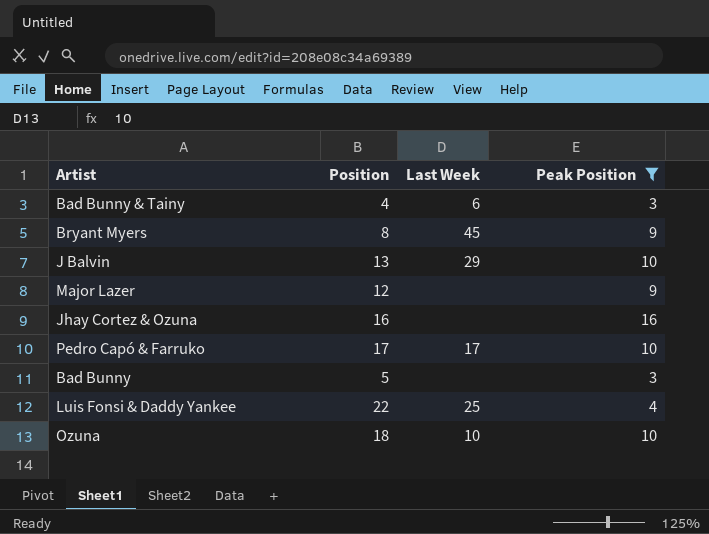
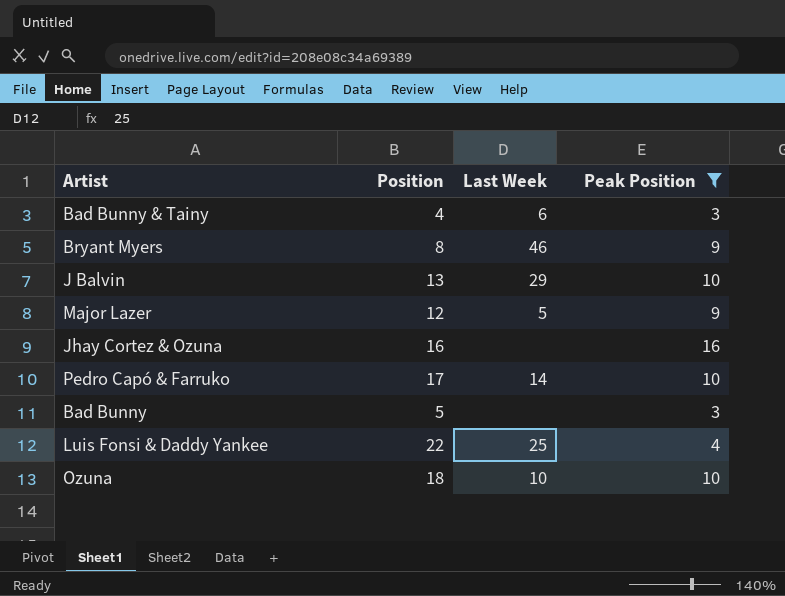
Bryant Myers | Last Week: 45 -> 46
Major Lazer | Last Week: none -> 5
Pedro Capó & Farruko | Last Week: 17 -> 14

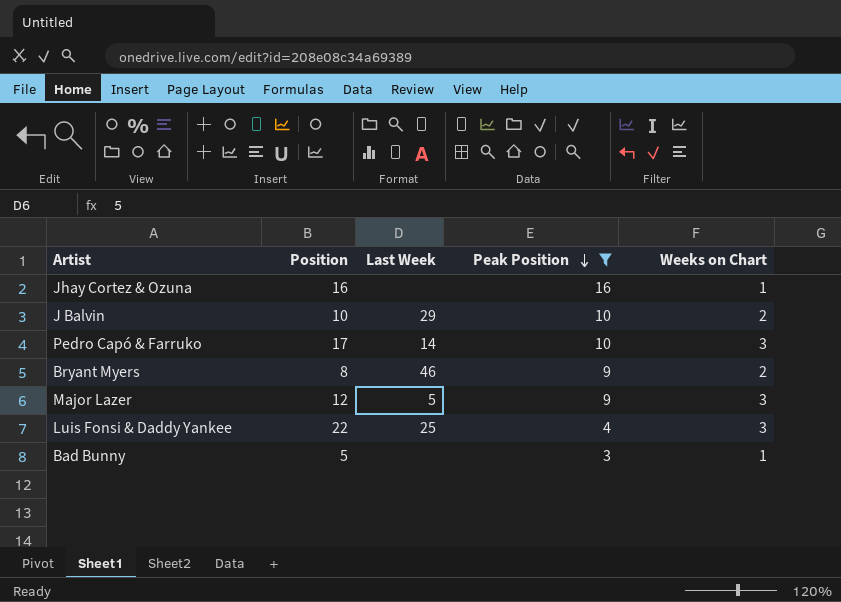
row order: none -> Peak Position descending
column Weeks on Chart | position: none -> 5
row Bad Bunny & Tainy: 4 | 6 | 3 -> none
row Ozuna: 18 | 10 | 10 -> none
J Balvin | Position: 13 -> 10

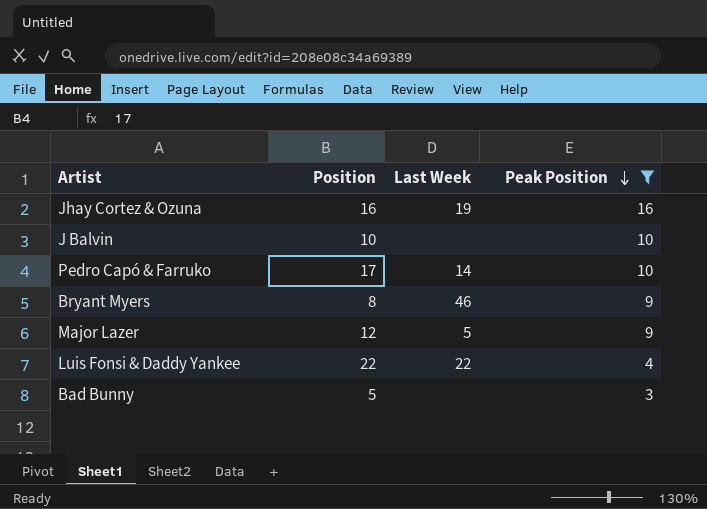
column Weeks on Chart | position: 5 -> none
Jhay Cortez & Ozuna | Last Week: none -> 19
J Balvin | Last Week: 29 -> none
Luis Fonsi & Daddy Yankee | Last Week: 25 -> 22

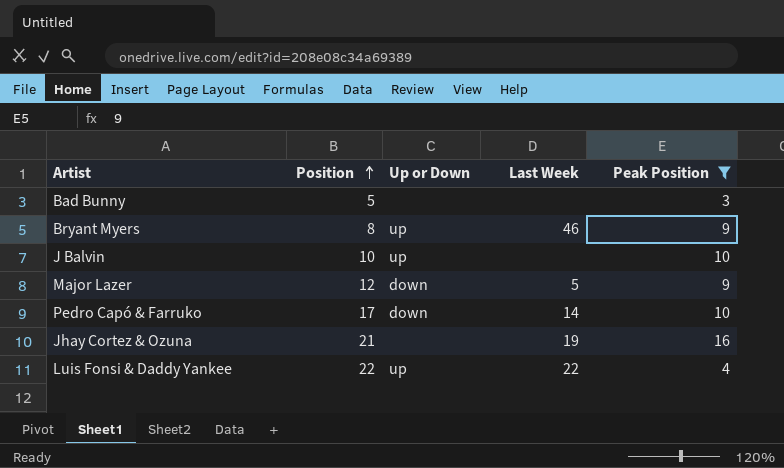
row order: Peak Position descending -> Position ascending
column Up or Down | position: none -> 3
Jhay Cortez & Ozuna | Position: 16 -> 21

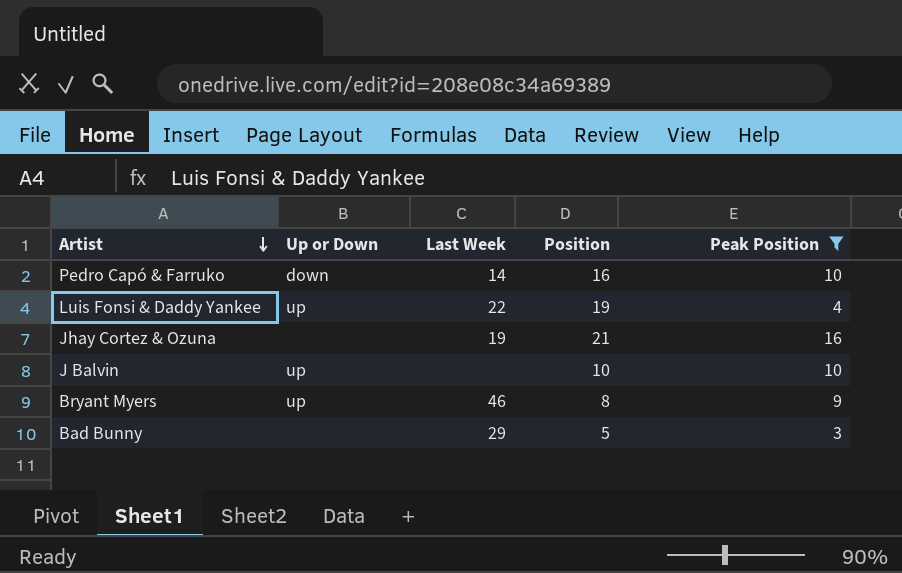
row order: Position ascending -> Artist descending
column Position | position: 2 -> 4
row Major Lazer: 12 | down | 5 | 9 -> none
Pedro Capó & Farruko | Position: 17 -> 16
Luis Fonsi & Daddy Yankee | Position: 22 -> 19
Bad Bunny | Last Week: none -> 29

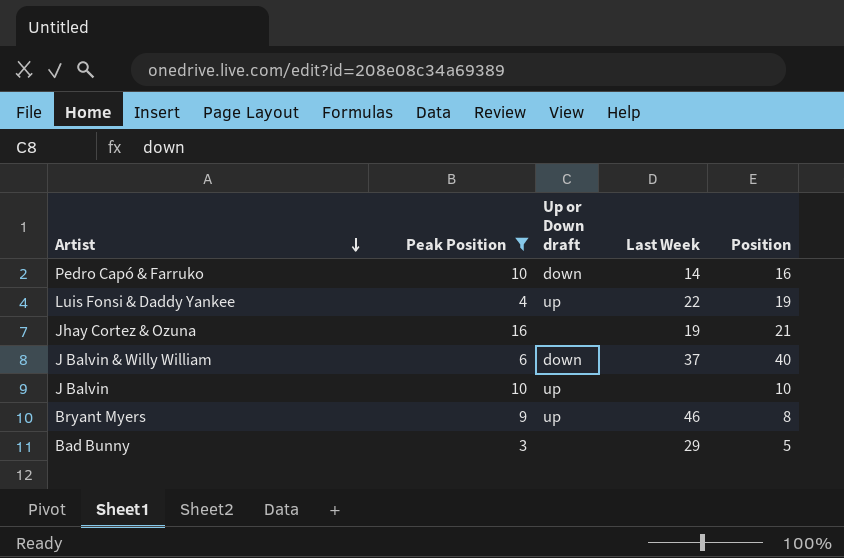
column Peak Position | position: 5 -> 2
column name: Up or Down -> Up or Down draft
row J Balvin & Willy William: none -> 6 | down | 37 | 40

